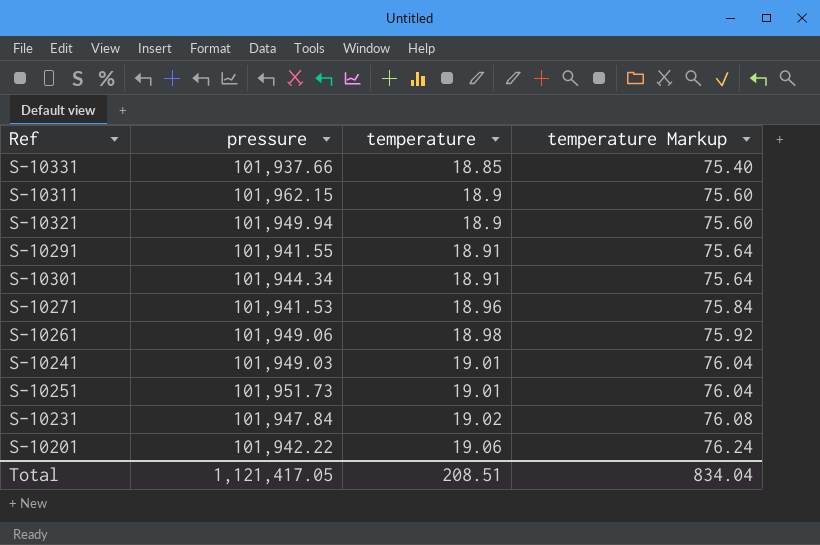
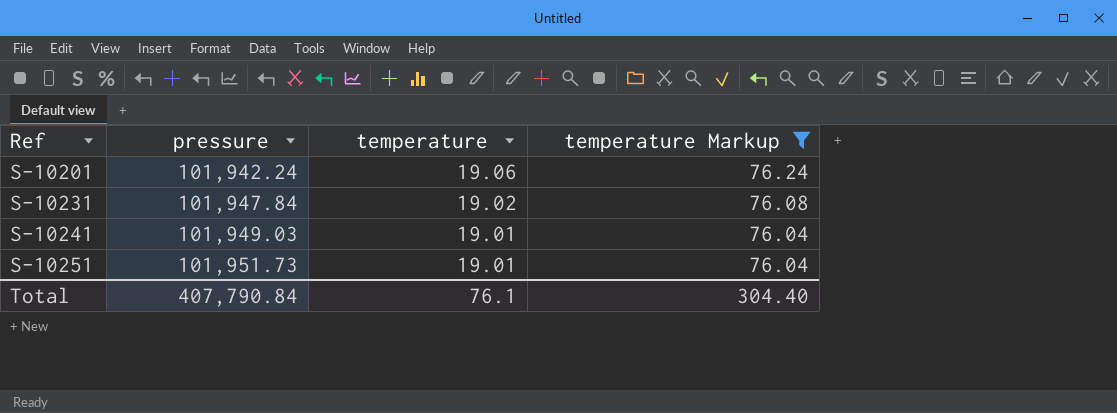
filter: none -> temperature Markup >= 76.04
row order: temperature ascending -> Ref ascending
S-10201 | pressure: 101,942.22 -> 101,942.24
Total | pressure: 1,121,417.05 -> 407,790.84
Total | temperature: 208.51 -> 76.1
Total | temperature Markup: 834.04 -> 304.40

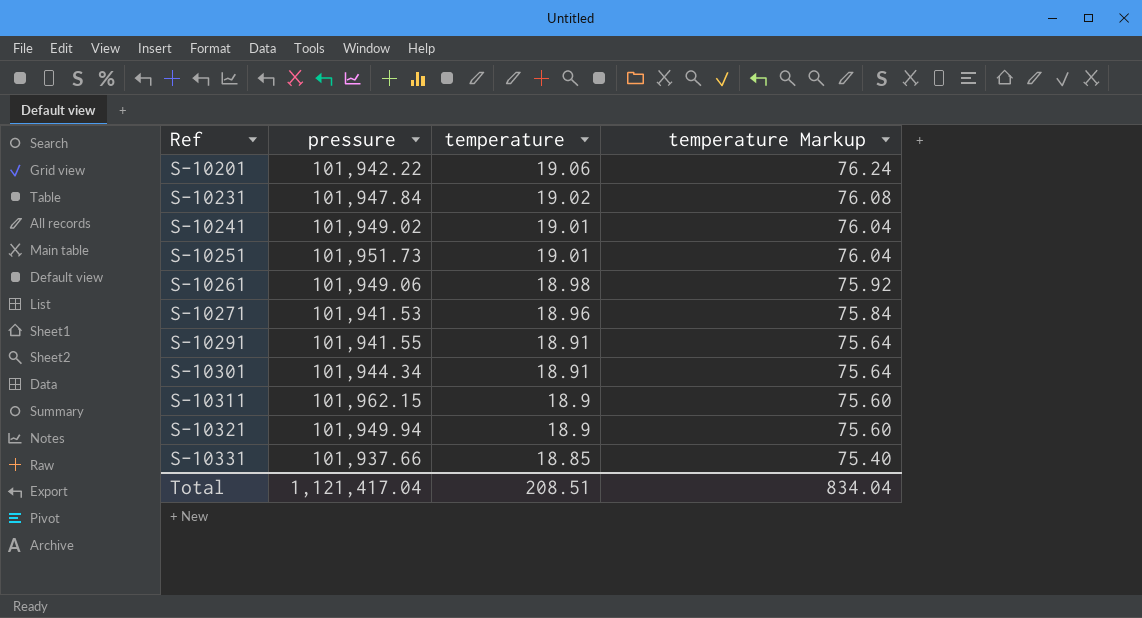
filter: temperature Markup >= 76.04 -> none
S-10201 | pressure: 101,942.24 -> 101,942.22
S-10241 | pressure: 101,949.03 -> 101,949.02
Total | pressure: 407,790.84 -> 1,121,417.04
Total | temperature: 76.1 -> 208.51
Total | temperature Markup: 304.40 -> 834.04

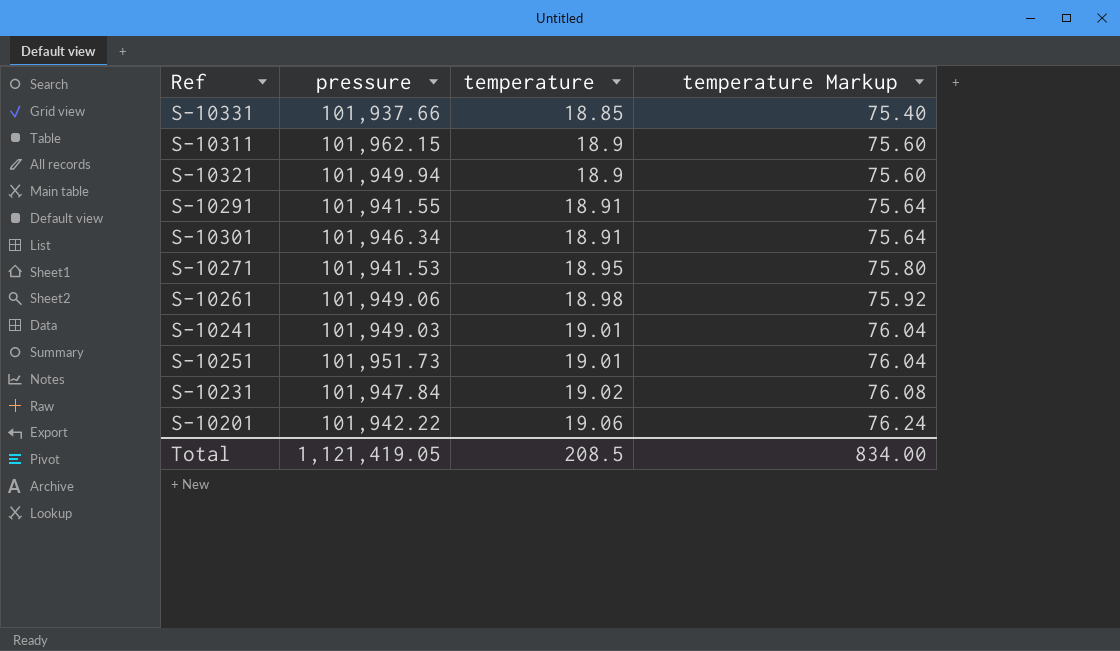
row order: Ref ascending -> temperature ascending
S-10301 | pressure: 101,944.34 -> 101,946.34
S-10271 | temperature: 18.96 -> 18.95
S-10271 | temperature Markup: 75.84 -> 75.80
S-10241 | pressure: 101,949.02 -> 101,949.03
Total | pressure: 1,121,417.04 -> 1,121,419.05
Total | temperature: 208.51 -> 208.5
Total | temperature Markup: 834.04 -> 834.00

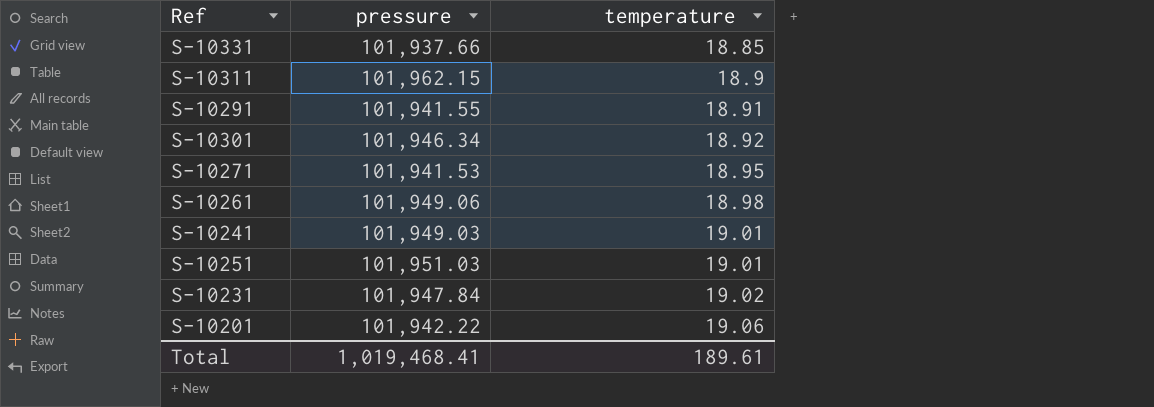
column temperature Markup | formula: [temperature] * 4 -> none
row S-10321: 101,949.94 | 18.9 | 75.60 -> none
S-10301 | temperature: 18.91 -> 18.92
S-10251 | pressure: 101,951.73 -> 101,951.03
Total | pressure: 1,121,419.05 -> 1,019,468.41
Total | temperature: 208.5 -> 189.61

